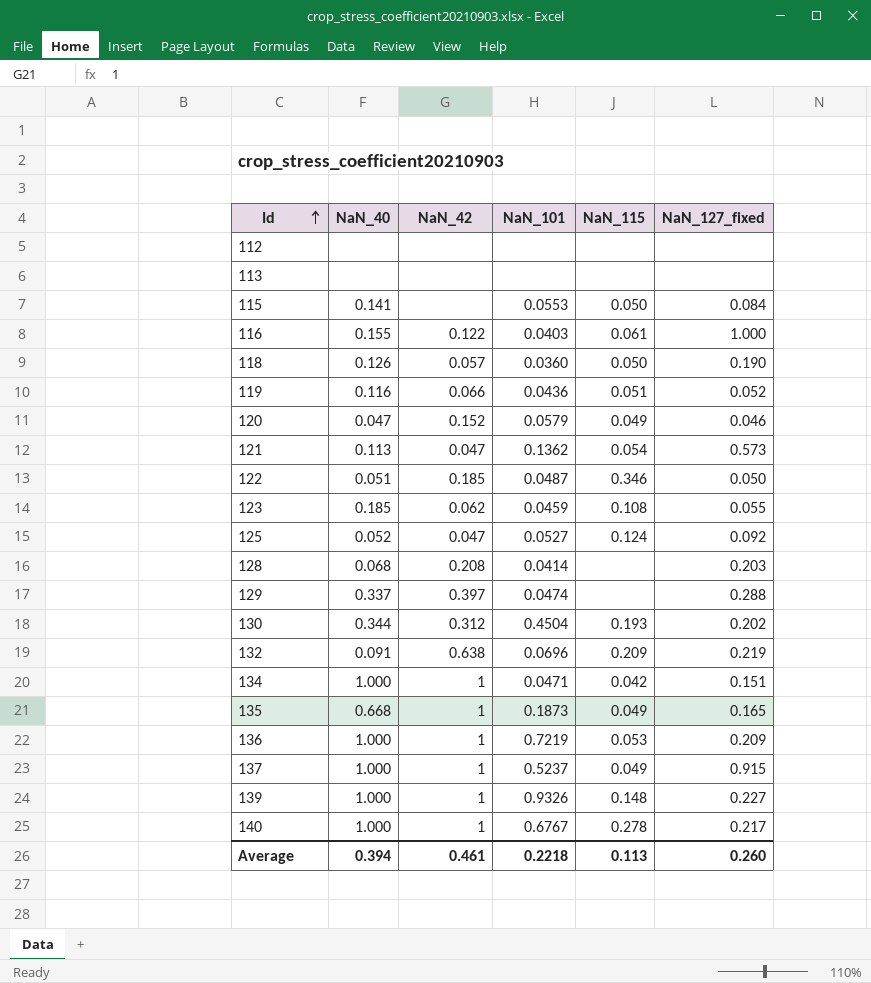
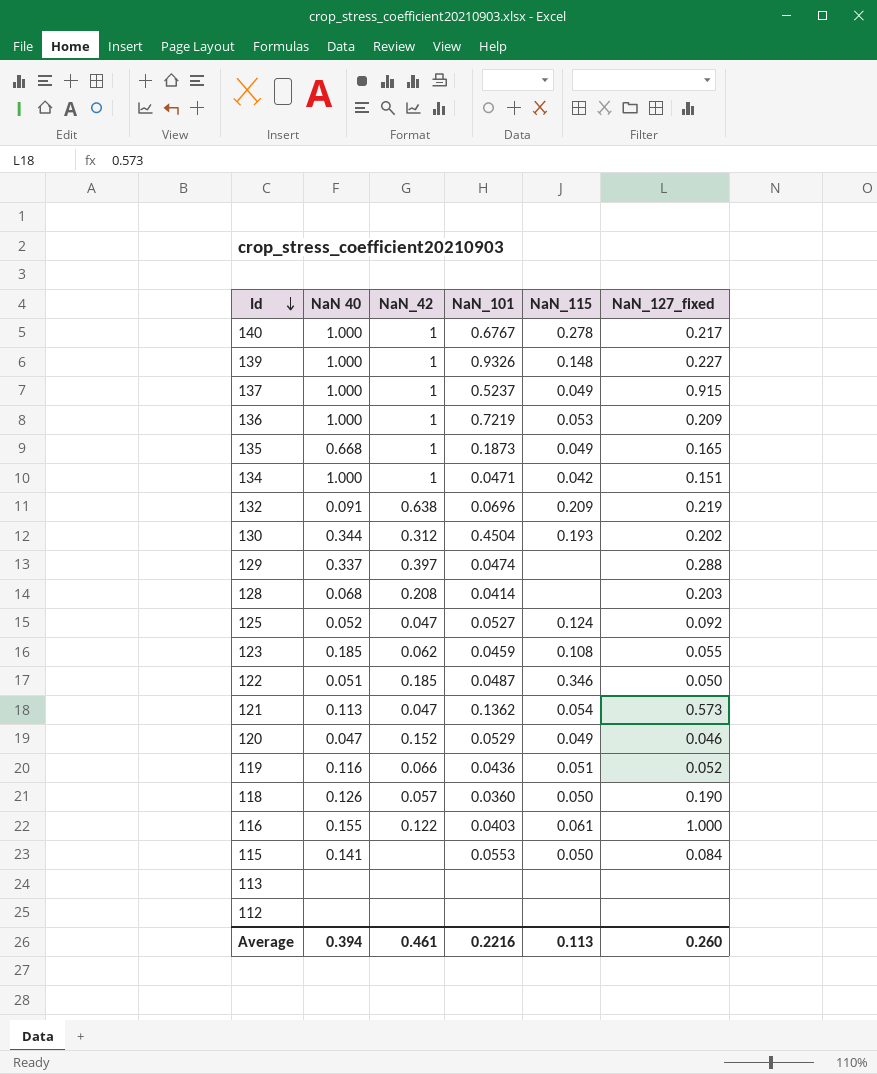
row order: Id ascending -> Id descending
column name: NaN_40 -> NaN 40
120 | NaN_101: 0.0579 -> 0.0529
Average | NaN_101: 0.2218 -> 0.2216

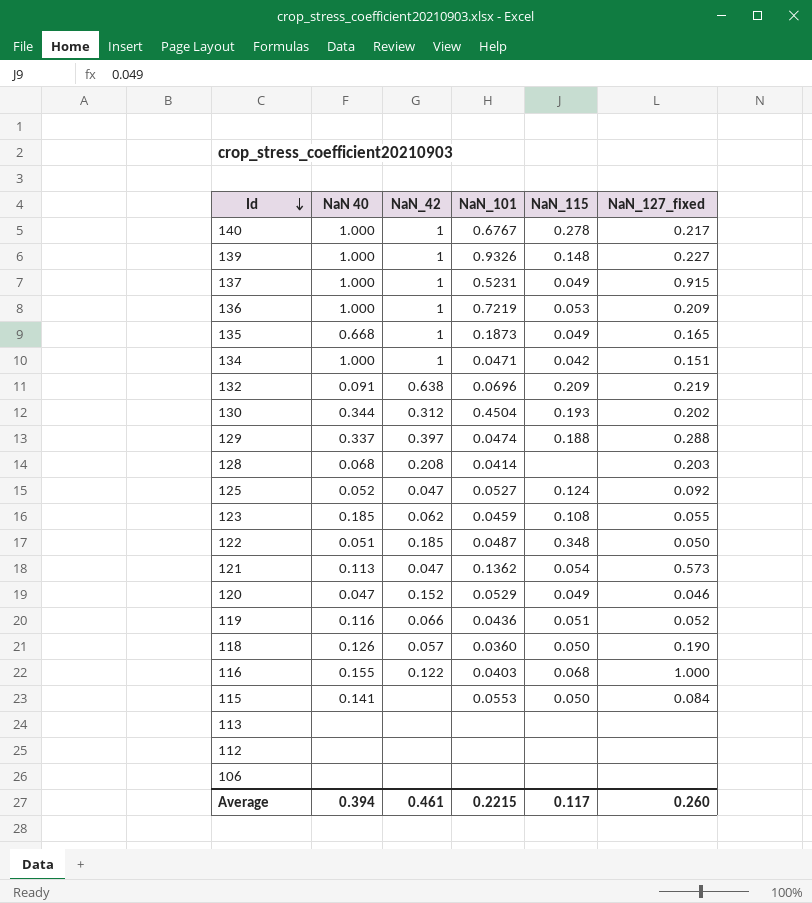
137 | NaN_101: 0.5237 -> 0.5231
129 | NaN_115: none -> 0.188
122 | NaN_115: 0.346 -> 0.348
116 | NaN_115: 0.061 -> 0.068
row 106: none -> none | none | none | none | none
Average | NaN_101: 0.2216 -> 0.2215
Average | NaN_115: 0.113 -> 0.117

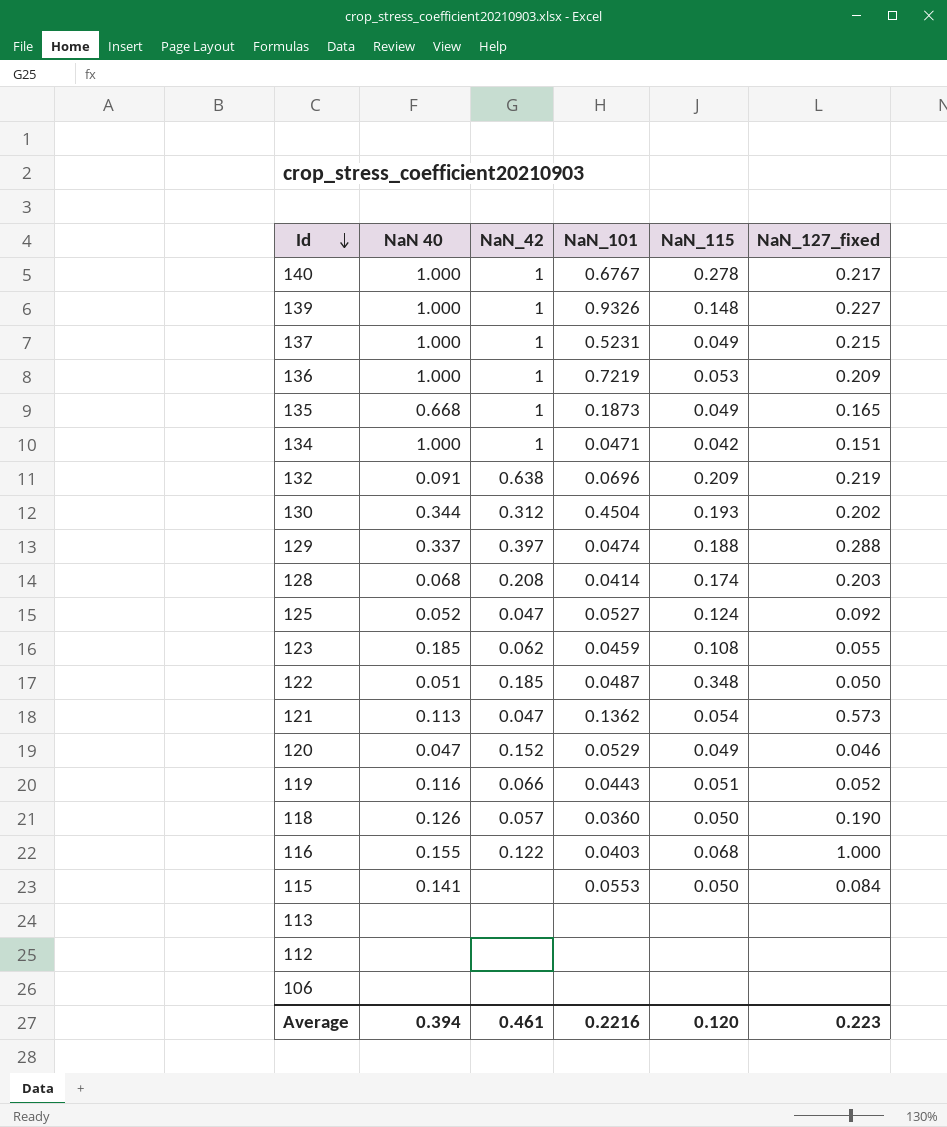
137 | NaN_127_fixed: 0.915 -> 0.215
128 | NaN_115: none -> 0.174
119 | NaN_101: 0.0436 -> 0.0443
Average | NaN_101: 0.2215 -> 0.2216
Average | NaN_115: 0.117 -> 0.120
Average | NaN_127_fixed: 0.260 -> 0.223

